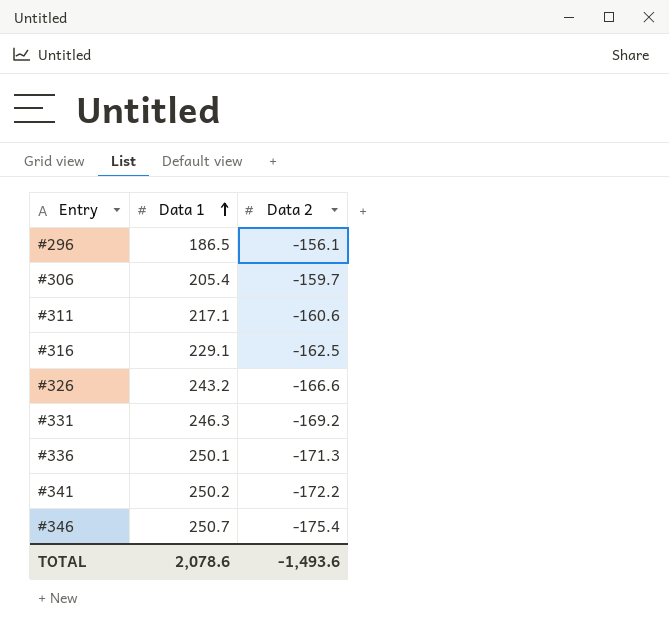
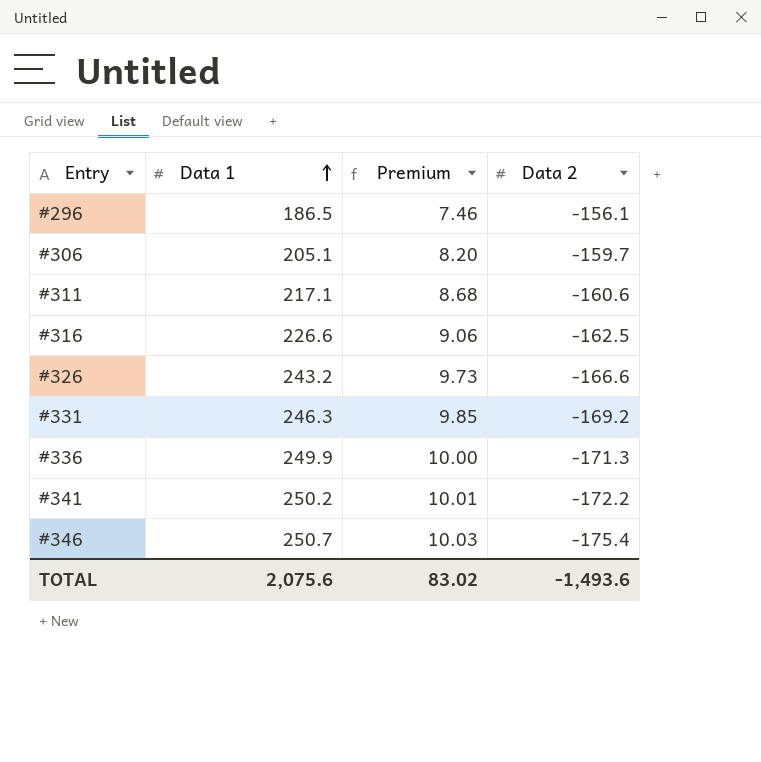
column Premium | formula: none -> [Data 1] * 0.04
#306 | Data 1: 205.4 -> 205.1
#316 | Data 1: 229.1 -> 226.6
#336 | Data 1: 250.1 -> 249.9
TOTAL | Data 1: 2,078.6 -> 2,075.6

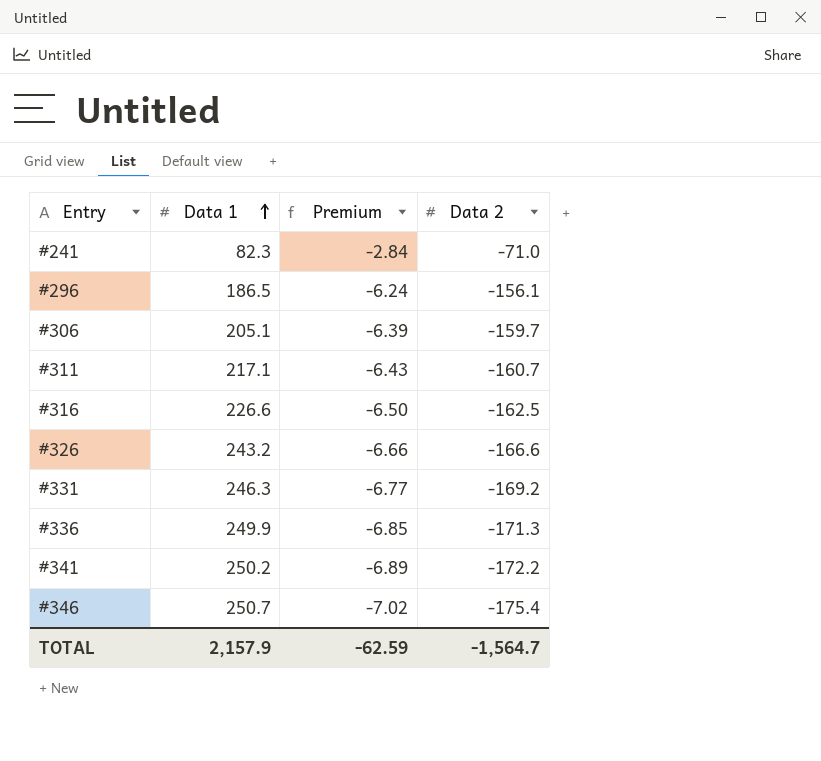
column Premium | formula: [Data 1] * 0.04 -> [Data 2] * 0.04
row #241: none -> 82.3 | -2.84 | -71.0
#311 | Data 2: -160.6 -> -160.7
TOTAL | Data 1: 2,075.6 -> 2,157.9
TOTAL | Premium: 83.02 -> -62.59
TOTAL | Data 2: -1,493.6 -> -1,564.7

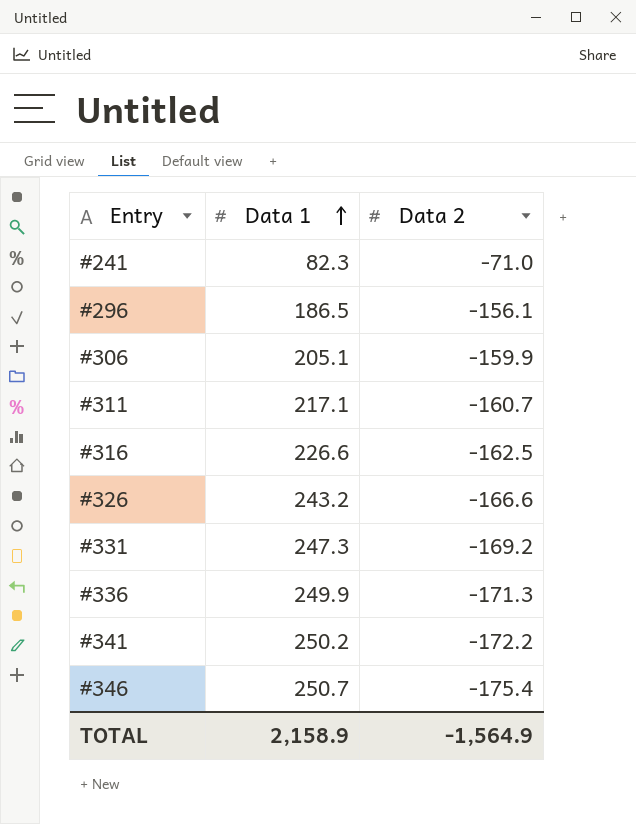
column Premium | formula: [Data 2] * 0.04 -> none
#306 | Data 2: -159.7 -> -159.9
#331 | Data 1: 246.3 -> 247.3
TOTAL | Data 1: 2,157.9 -> 2,158.9
TOTAL | Data 2: -1,564.7 -> -1,564.9

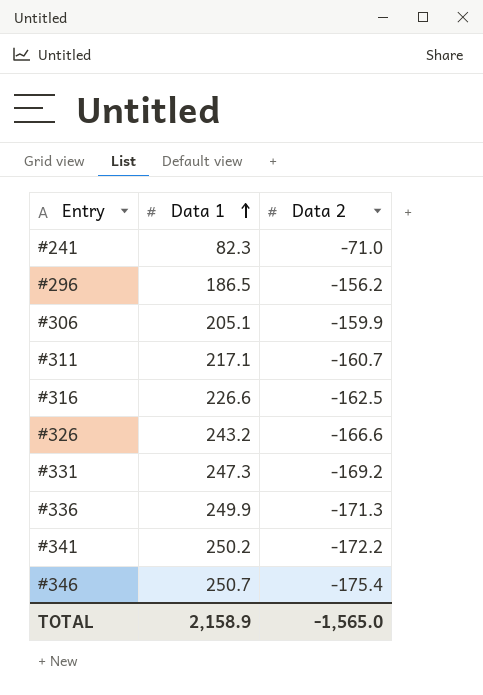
#296 | Data 2: -156.1 -> -156.2
TOTAL | Data 2: -1,564.9 -> -1,565.0

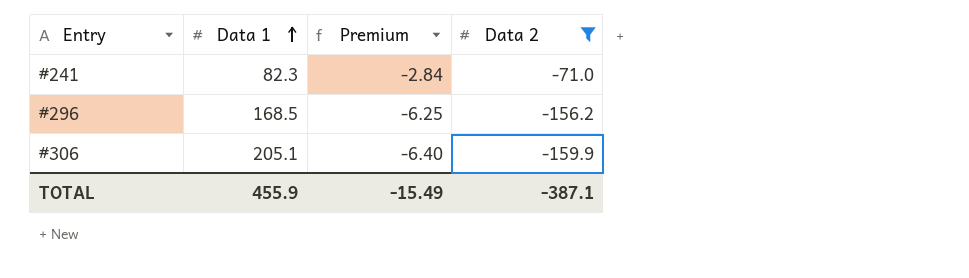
filter: none -> Data 2 >= -159.9
column Premium | formula: none -> [Data 2] * 0.04
#296 | Data 1: 186.5 -> 168.5
TOTAL | Data 1: 2,158.9 -> 455.9
TOTAL | Data 2: -1,565.0 -> -387.1

